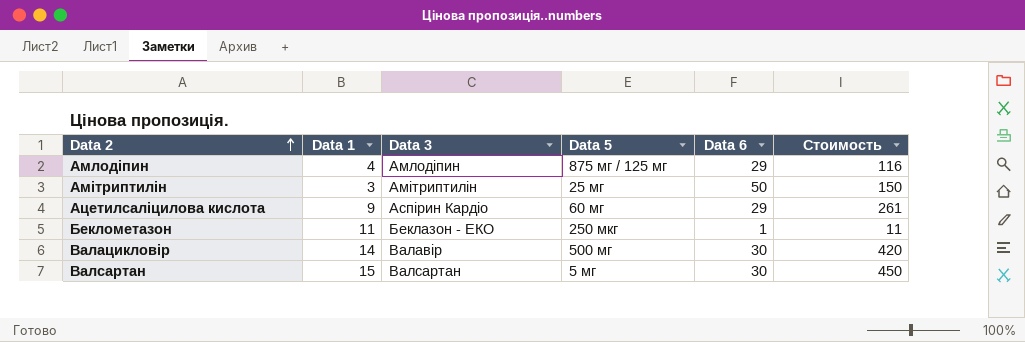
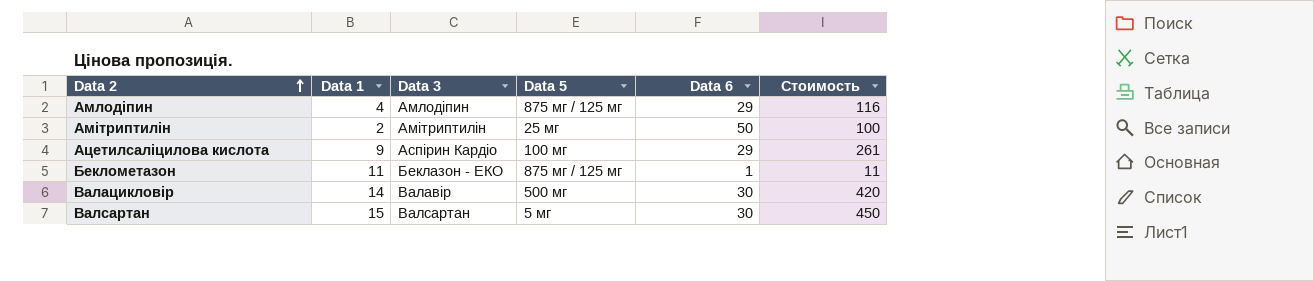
Амітриптилін | Data 1: 3 -> 2
Амітриптилін | Стоимость: 150 -> 100
Ацетилсаліцилова кислота | Data 5: 60 мг -> 100 мг
Беклометазон | Data 5: 250 мкг -> 875 мг / 125 мг

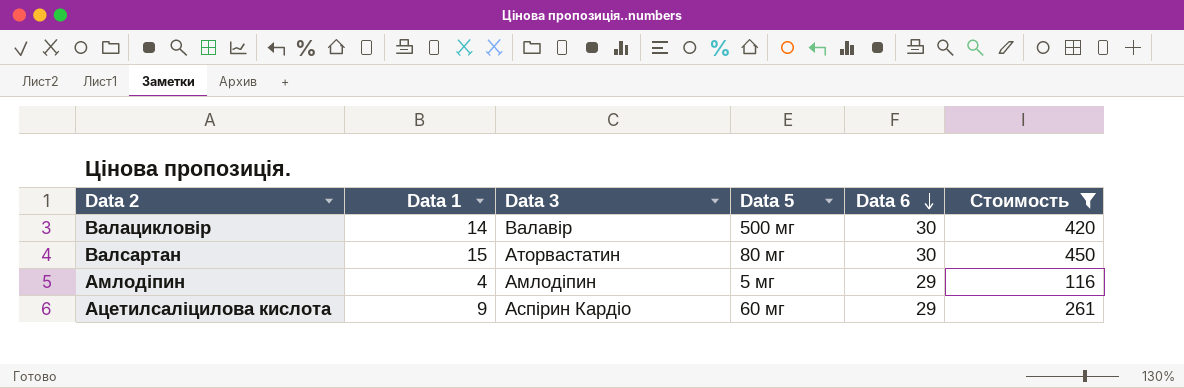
filter: none -> Стоимость >= 116
row order: Data 2 ascending -> Data 6 descending
Валсартан | Data 3: Валсартан -> Аторвастатин
Валсартан | Data 5: 5 мг -> 80 мг
Амлодіпин | Data 5: 875 мг / 125 мг -> 5 мг
Ацетилсаліцилова кислота | Data 5: 100 мг -> 60 мг

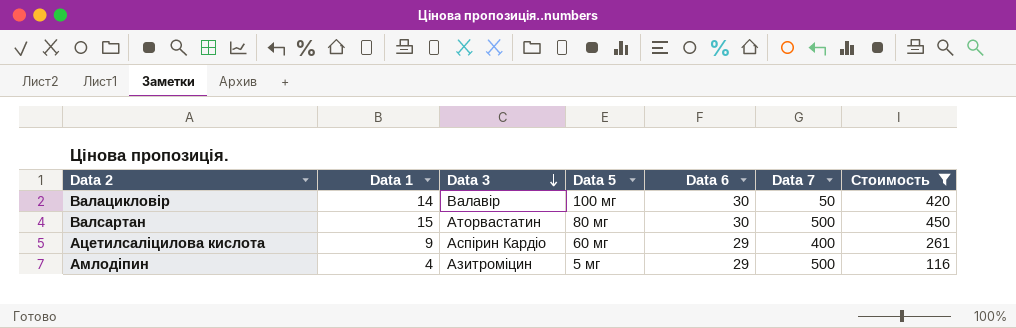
row order: Data 6 descending -> Data 3 descending
column Data 7 | position: none -> 6
Валацикловір | Data 5: 500 мг -> 100 мг
Амлодіпин | Data 3: Амлодіпин -> Азитроміцин

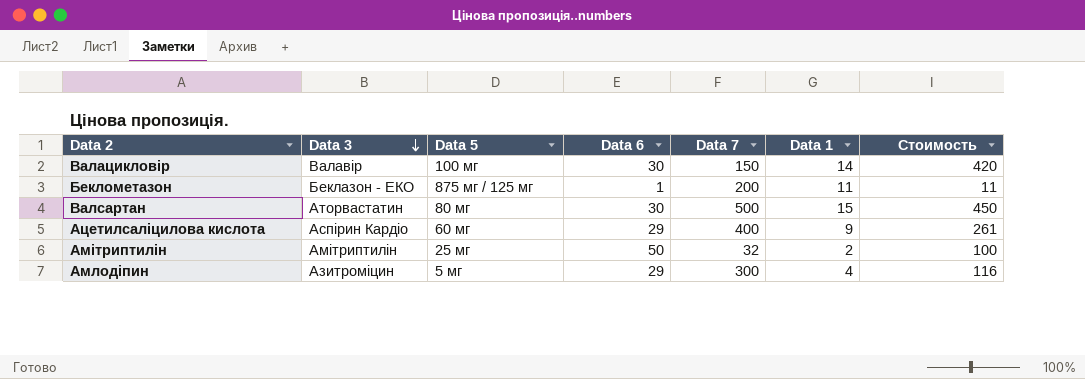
filter: Стоимость >= 116 -> none
column Data 1 | position: 2 -> 6
Валацикловір | Data 7: 50 -> 150
Амлодіпин | Data 7: 500 -> 300

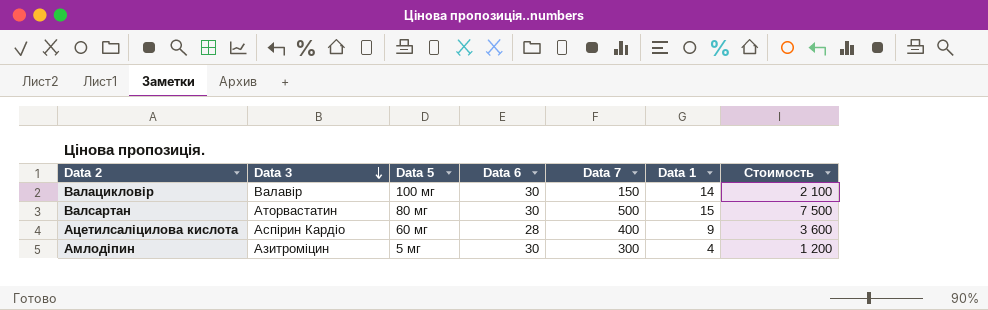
column Стоимость | formula: [Data 6] * [Data 1] -> [Data 7] * [Data 1]
row Беклометазон: Беклазон - ЕКО | 875 мг / 125 мг | 1 | 200 | 11 | 11 -> none
row Амітриптилін: Амітриптилін | 25 мг | 50 | 32 | 2 | 100 -> none
Ацетилсаліцилова кислота | Data 6: 29 -> 28
Амлодіпин | Data 6: 29 -> 30

